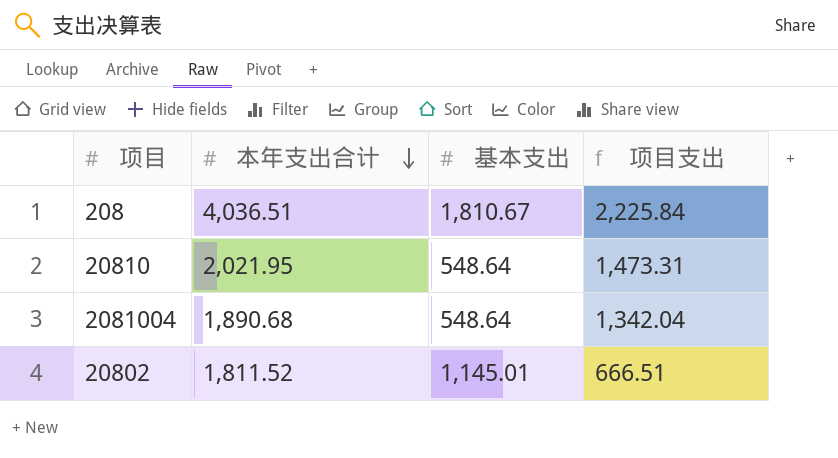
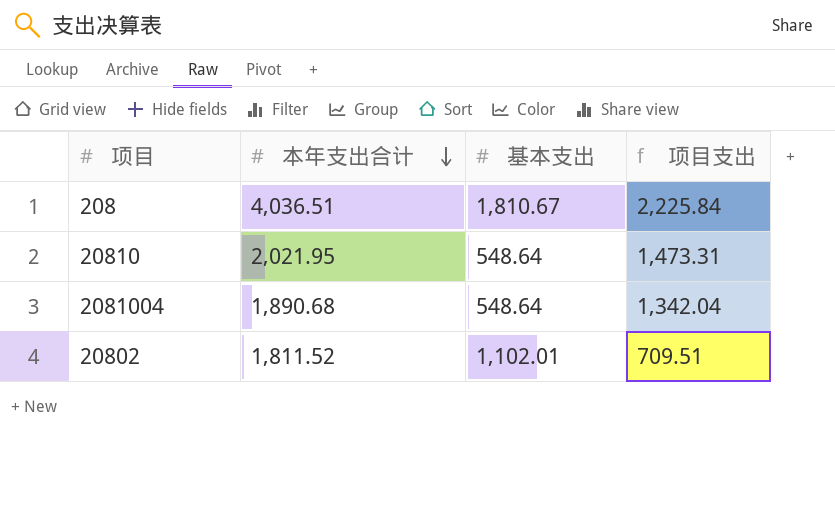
20802 | 基本支出: 1,145.01 -> 1,102.01
20802 | 项目支出: 666.51 -> 709.51

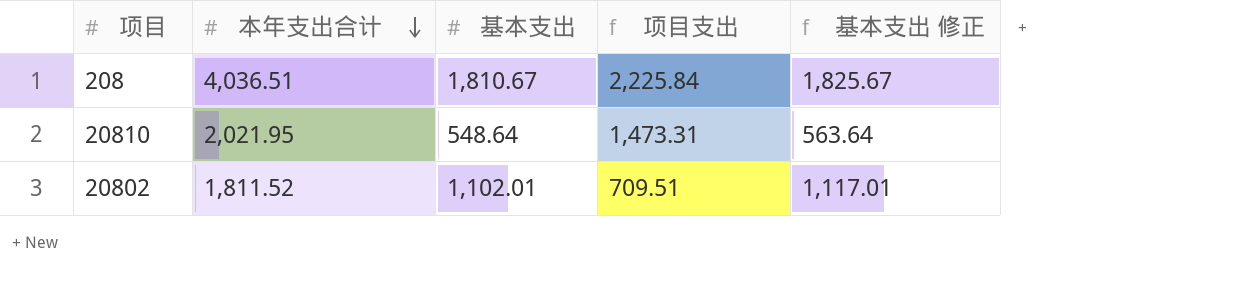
column 基本支出 修正 | formula: none -> [基本支出] + 15
row 2081004: 1,890.68 | 548.64 | 1,342.04 -> none

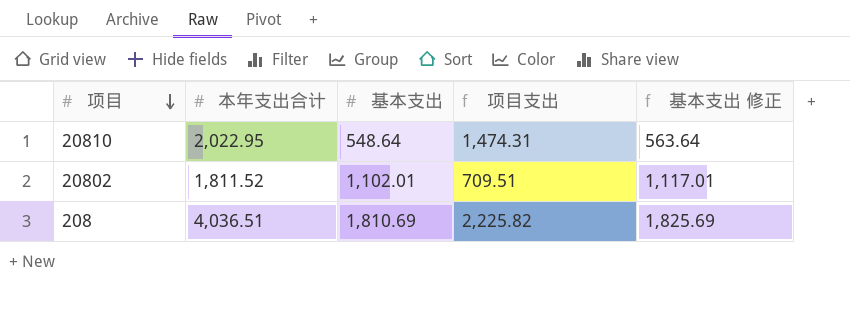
row order: 本年支出合计 descending -> 项目 descending
20810 | 本年支出合计: 2,021.95 -> 2,022.95
20810 | 项目支出: 1,473.31 -> 1,474.31
208 | 基本支出: 1,810.67 -> 1,810.69
208 | 项目支出: 2,225.84 -> 2,225.82
208 | 基本支出 修正: 1,825.67 -> 1,825.69

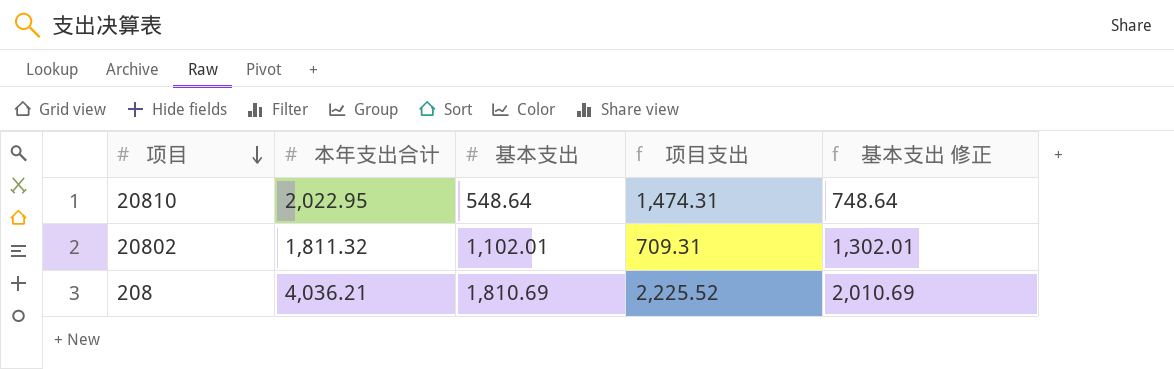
column 基本支出 修正 | formula: [基本支出] + 15 -> [基本支出] + 200
20802 | 本年支出合计: 1,811.52 -> 1,811.32
20802 | 项目支出: 709.51 -> 709.31
208 | 本年支出合计: 4,036.51 -> 4,036.21
208 | 项目支出: 2,225.82 -> 2,225.52

